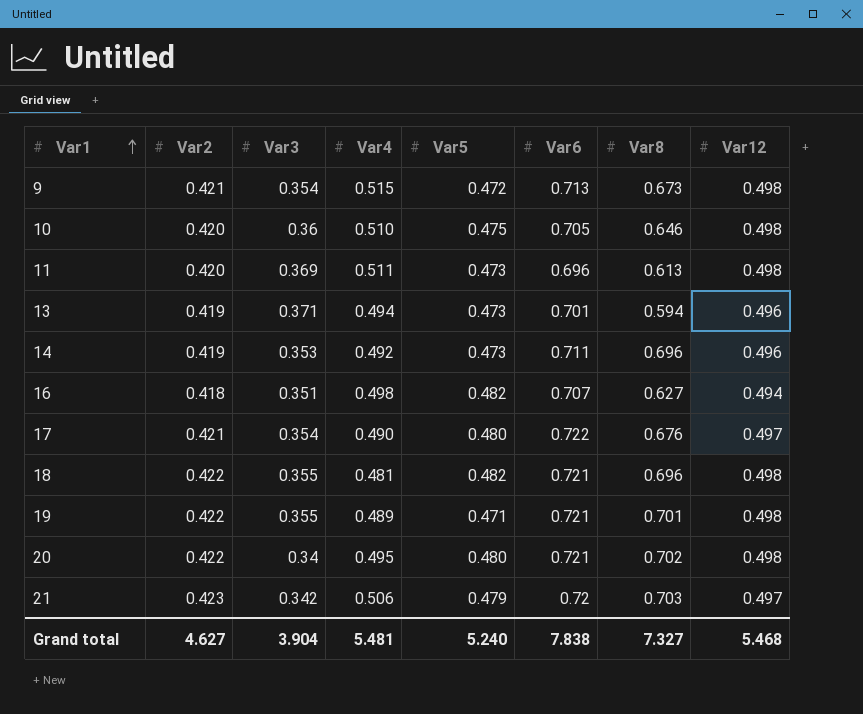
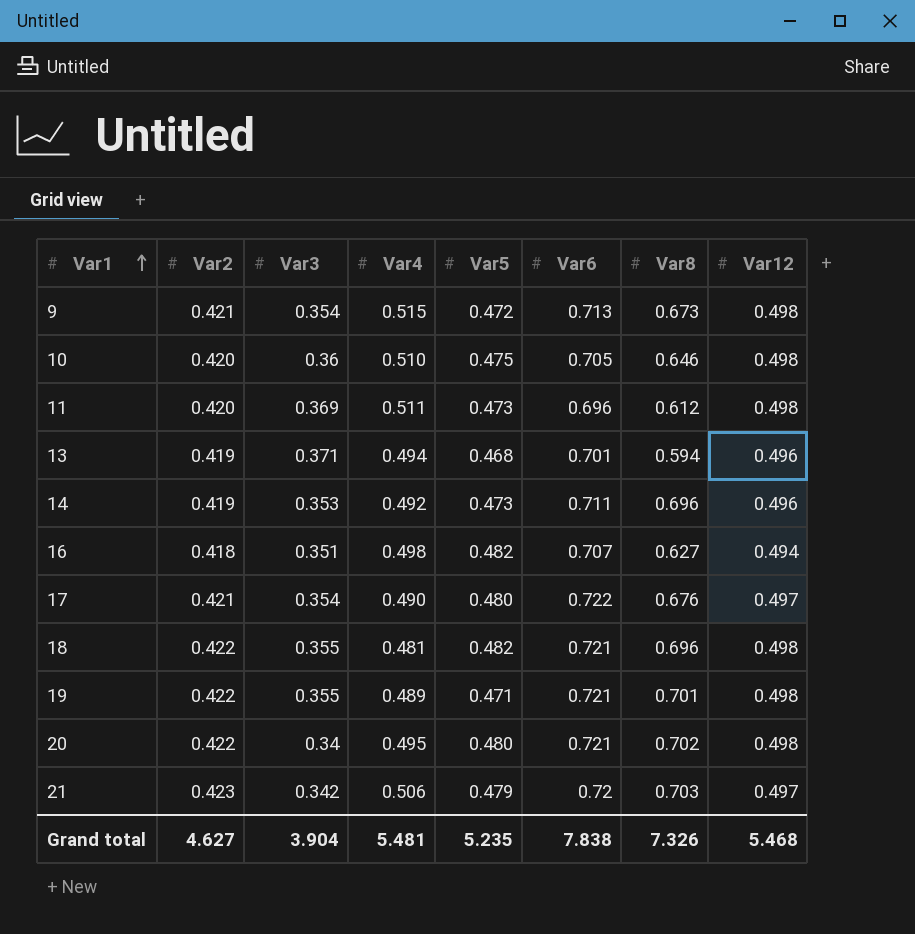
11 | Var8: 0.613 -> 0.612
13 | Var5: 0.473 -> 0.468
Grand total | Var5: 5.240 -> 5.235
Grand total | Var8: 7.327 -> 7.326

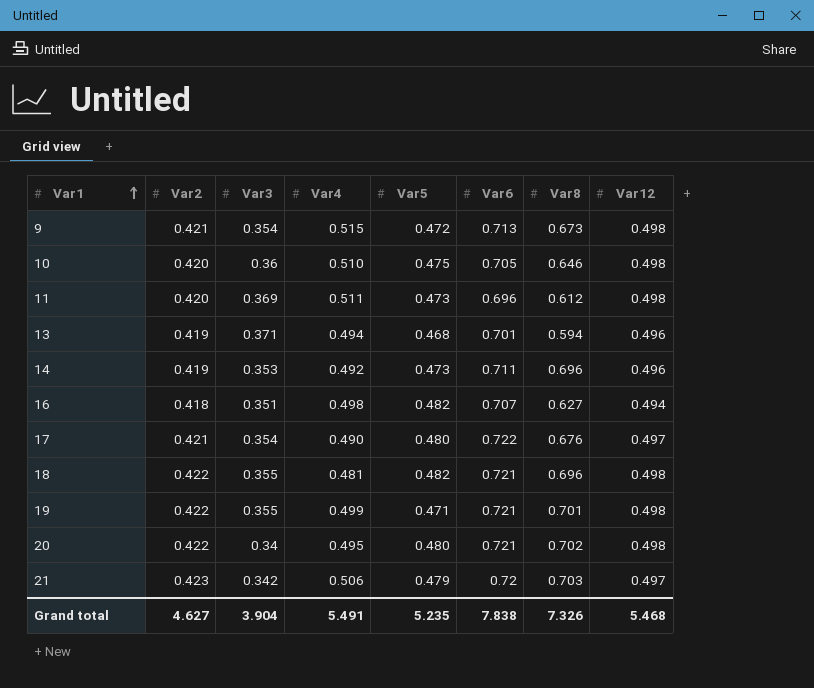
19 | Var4: 0.489 -> 0.499
Grand total | Var4: 5.481 -> 5.491

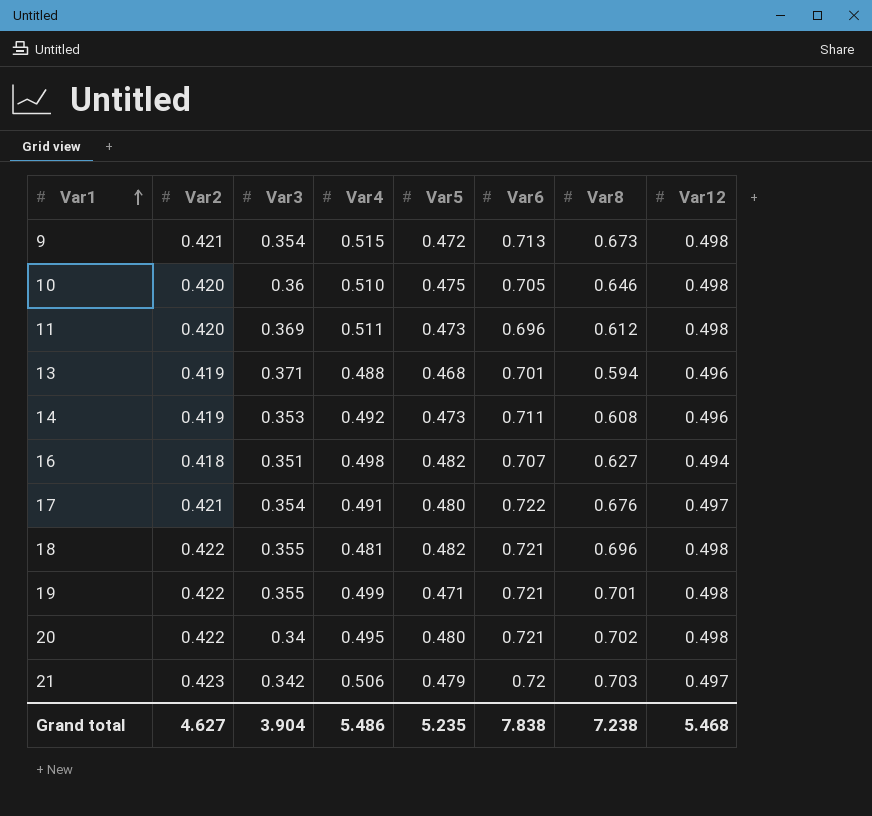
13 | Var4: 0.494 -> 0.488
14 | Var8: 0.696 -> 0.608
17 | Var4: 0.490 -> 0.491
Grand total | Var4: 5.491 -> 5.486
Grand total | Var8: 7.326 -> 7.238

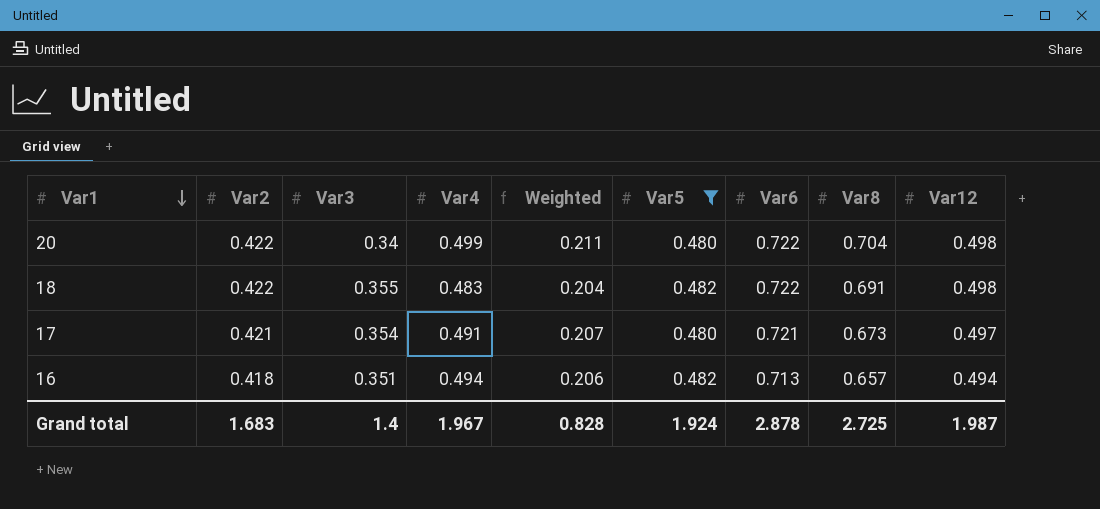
filter: none -> Var5 >= 0.480
row order: Var1 ascending -> Var1 descending
column Weighted | formula: none -> [Var2] * [Var4]
20 | Var4: 0.495 -> 0.499
20 | Var6: 0.721 -> 0.722
20 | Var8: 0.702 -> 0.704
18 | Var4: 0.481 -> 0.483
18 | Var6: 0.721 -> 0.722
18 | Var8: 0.696 -> 0.691
17 | Var6: 0.722 -> 0.721
17 | Var8: 0.676 -> 0.673
16 | Var4: 0.498 -> 0.494
16 | Var6: 0.707 -> 0.713
16 | Var8: 0.627 -> 0.657
Grand total | Var2: 4.627 -> 1.683
Grand total | Var3: 3.904 -> 1.4
Grand total | Var4: 5.486 -> 1.967
Grand total | Var5: 5.235 -> 1.924
Grand total | Var6: 7.838 -> 2.878
Grand total | Var8: 7.238 -> 2.725
Grand total | Var12: 5.468 -> 1.987

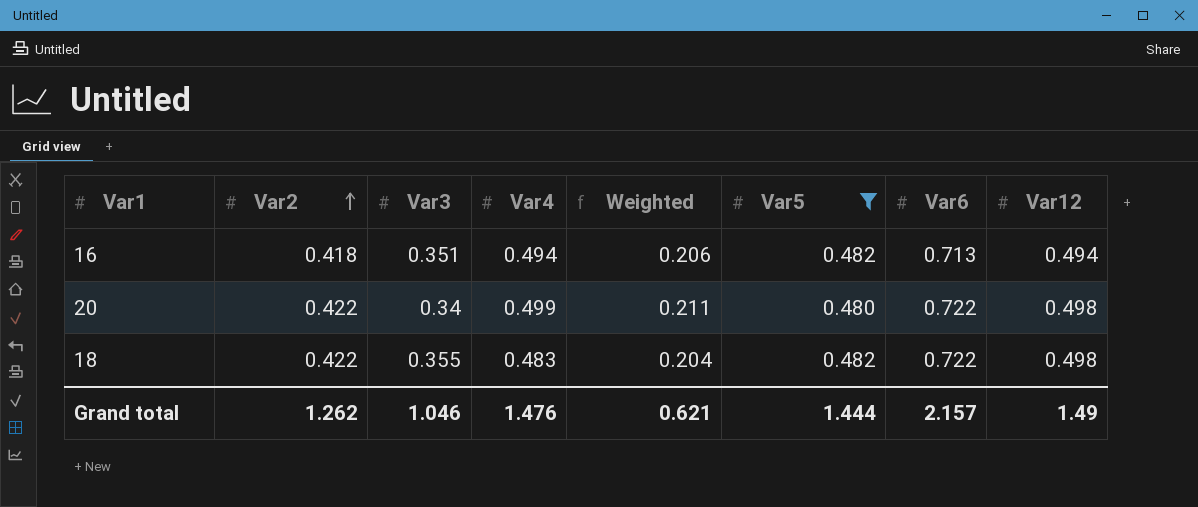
row order: Var1 descending -> Var2 ascending
column Var8 | position: 8 -> none
row 17: 0.421 | 0.354 | 0.491 | 0.207 | 0.480 | 0.721 | 0.673 | 0.497 -> none
Grand total | Var2: 1.683 -> 1.262
Grand total | Var3: 1.4 -> 1.046
Grand total | Var4: 1.967 -> 1.476
Grand total | Weighted: 0.828 -> 0.621
Grand total | Var5: 1.924 -> 1.444
Grand total | Var6: 2.878 -> 2.157
Grand total | Var12: 1.987 -> 1.49

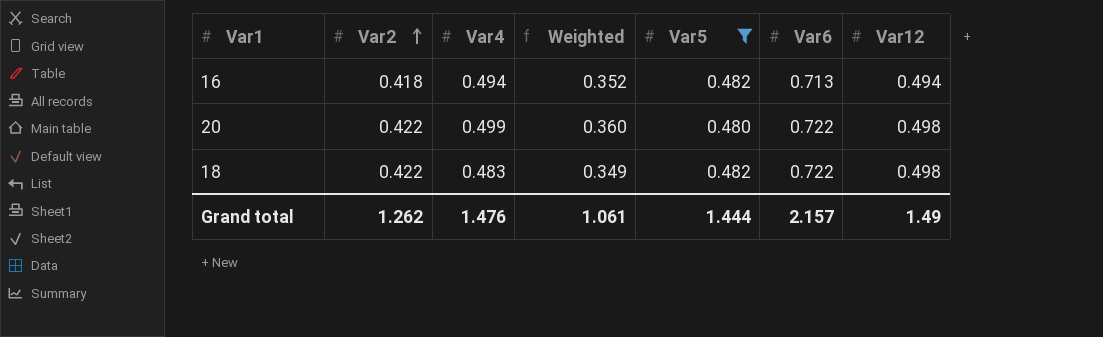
column Var3 | position: 3 -> none
column Weighted | formula: [Var2] * [Var4] -> [Var4] * [Var6]
Grand total | Weighted: 0.621 -> 1.061

